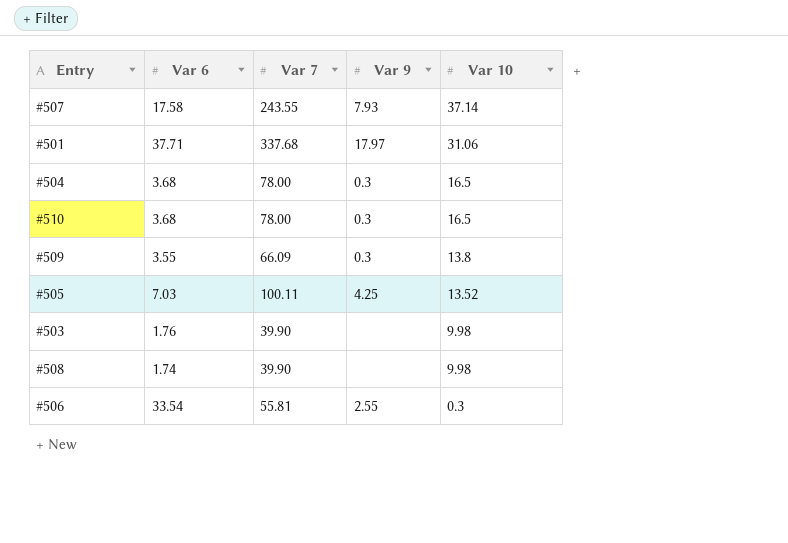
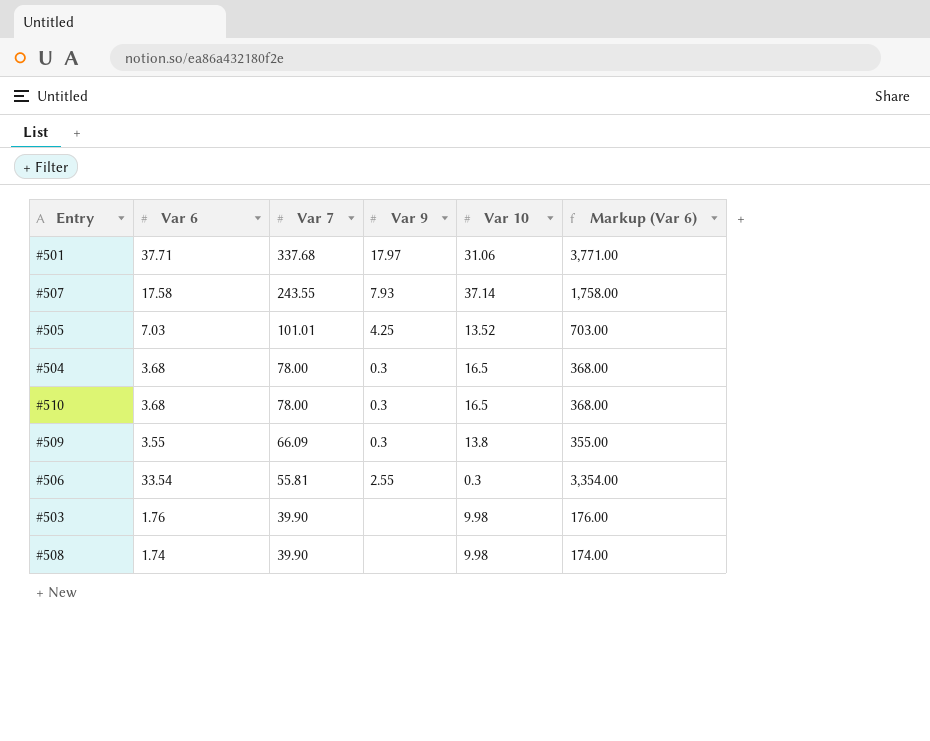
row order: Var 10 descending -> Var 7 descending
column Markup (Var 6) | formula: none -> [Var 6] * 100
#505 | Var 7: 100.11 -> 101.01

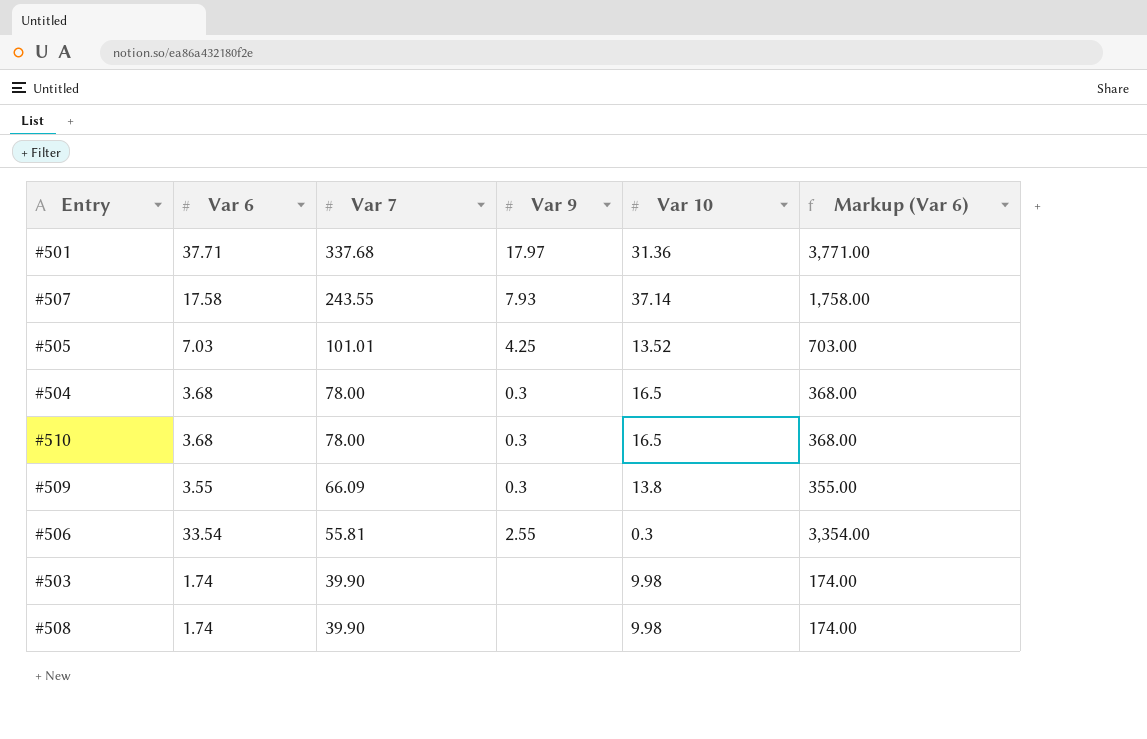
#501 | Var 10: 31.06 -> 31.36
#503 | Var 6: 1.76 -> 1.74
#503 | Markup (Var 6): 176.00 -> 174.00

